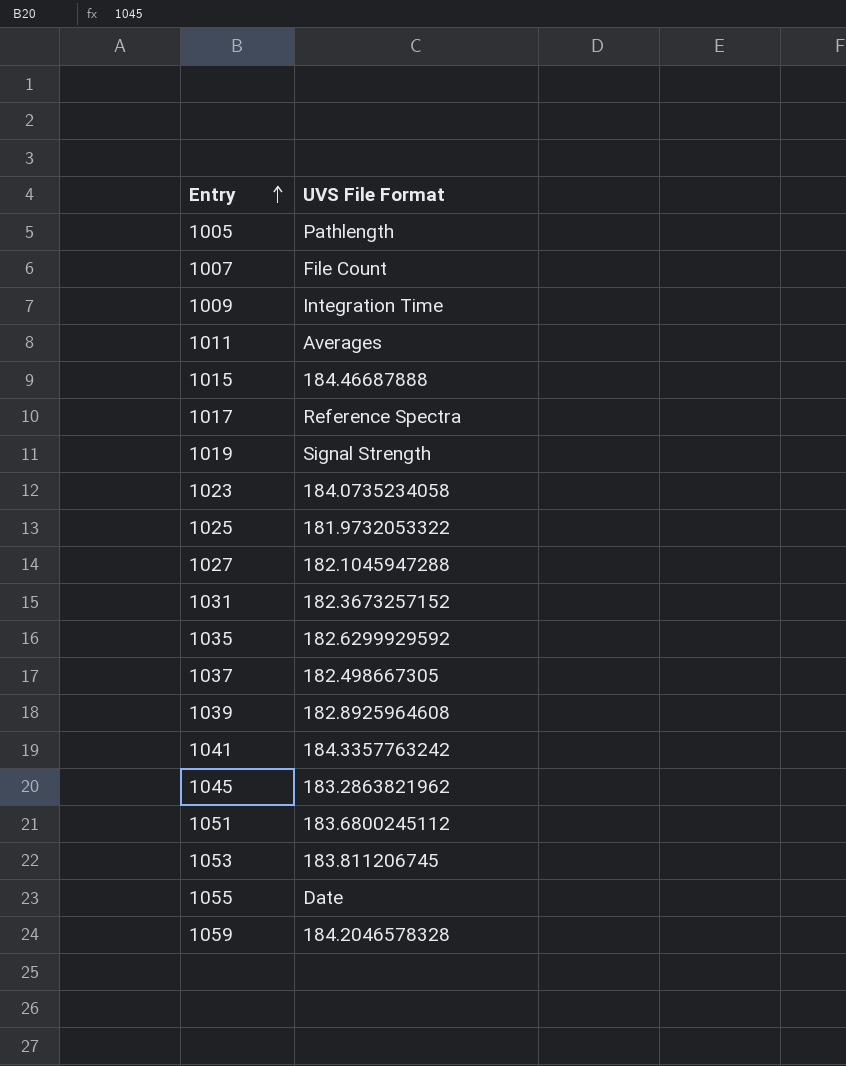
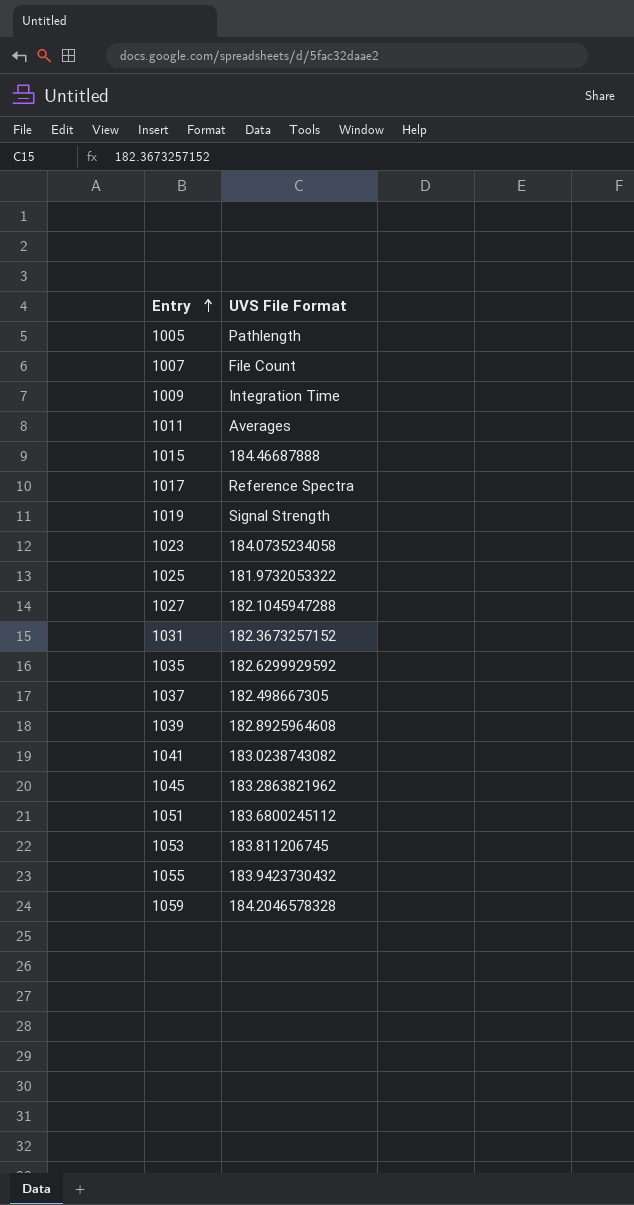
1041 | UVS File Format: 184.3357763242 -> 183.0238743082
1055 | UVS File Format: Date -> 183.9423730432

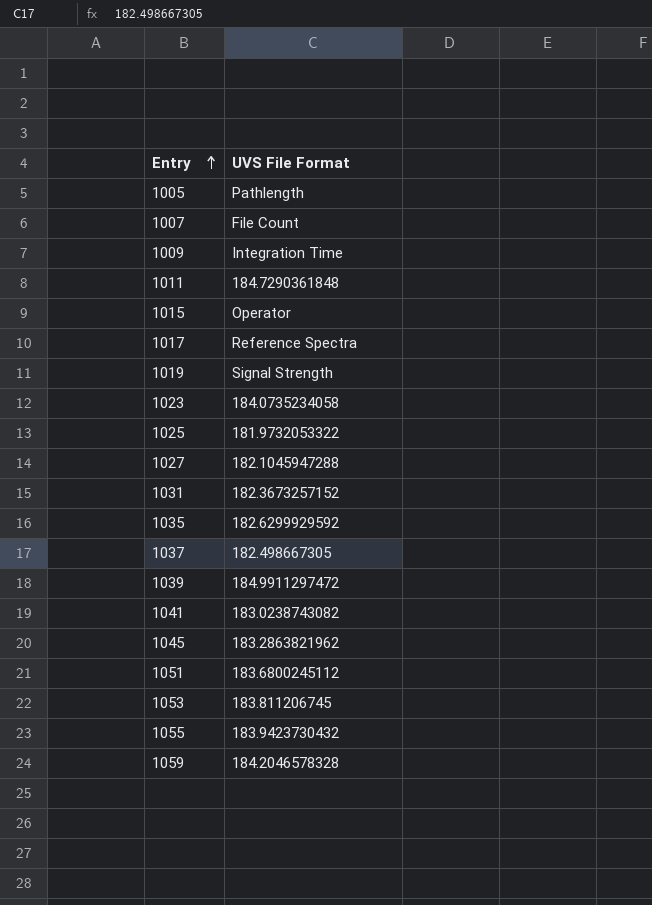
1011 | UVS File Format: Averages -> 184.7290361848
1015 | UVS File Format: 184.46687888 -> Operator
1039 | UVS File Format: 182.8925964608 -> 184.9911297472

